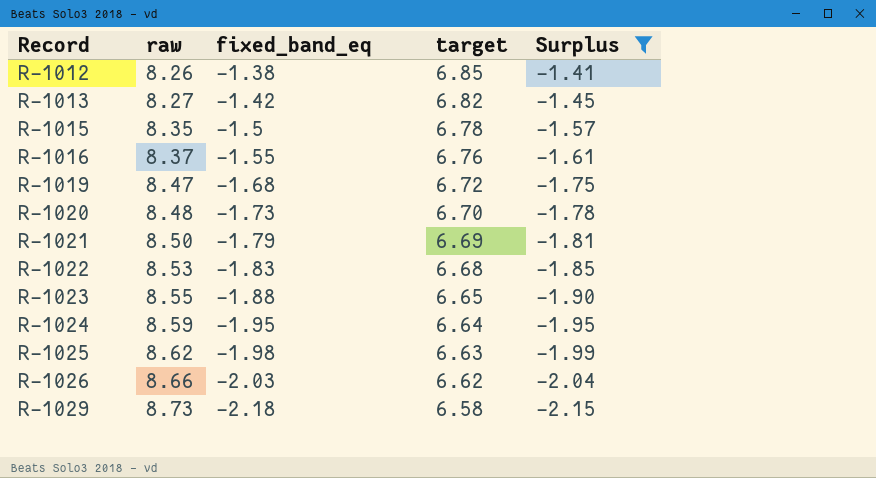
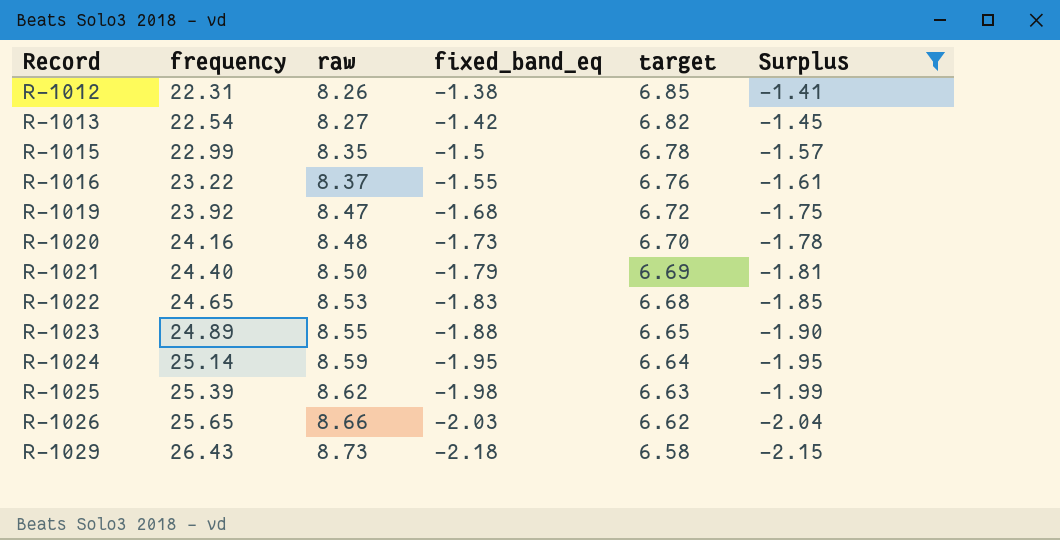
column frequency | position: none -> 2

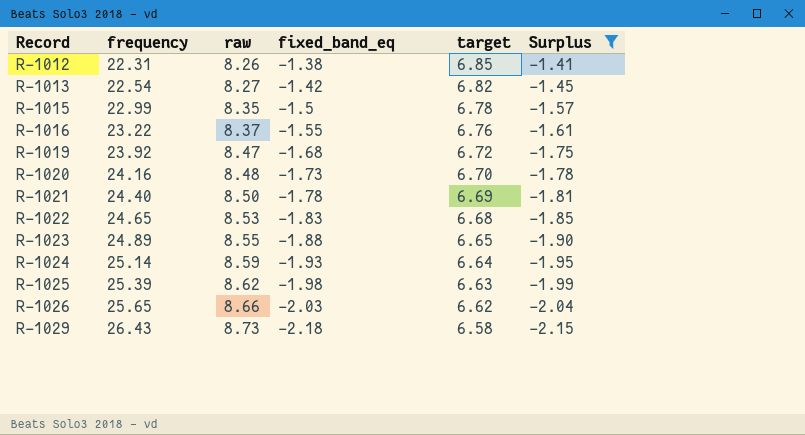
R-1021 | fixed_band_eq: -1.79 -> -1.78
R-1024 | fixed_band_eq: -1.95 -> -1.93

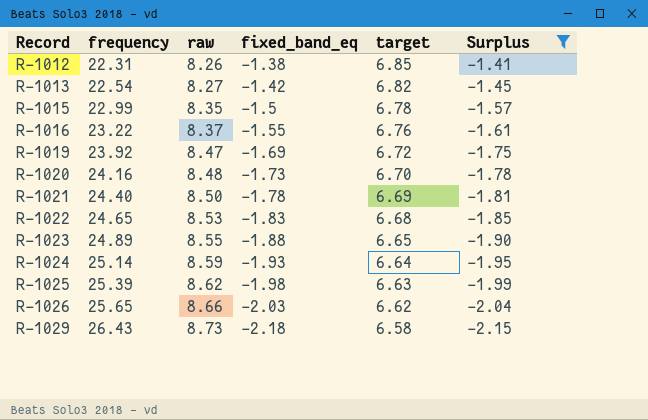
R-1019 | fixed_band_eq: -1.68 -> -1.69

